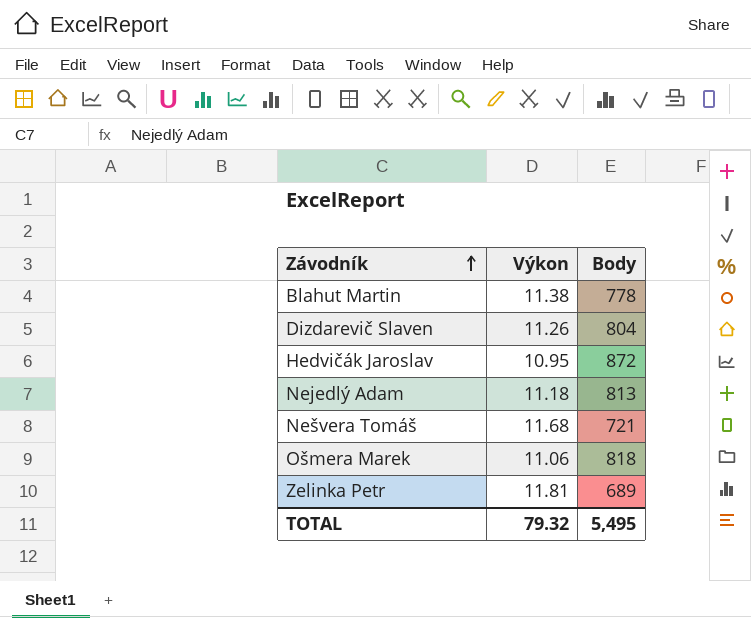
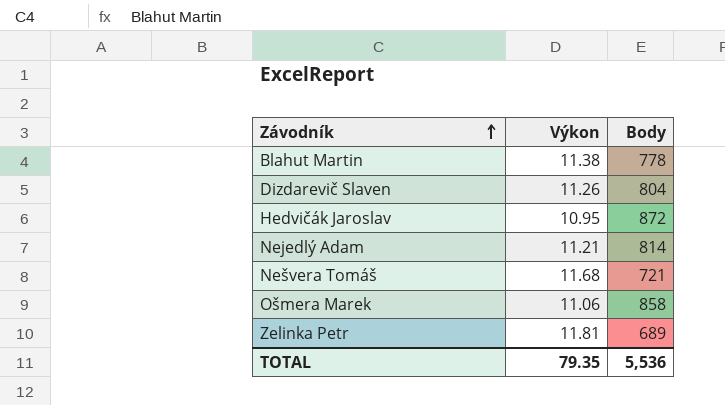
Nejedlý Adam | Výkon: 11.18 -> 11.21
Nejedlý Adam | Body: 813 -> 814
Ošmera Marek | Body: 818 -> 858
TOTAL | Výkon: 79.32 -> 79.35
TOTAL | Body: 5,495 -> 5,536

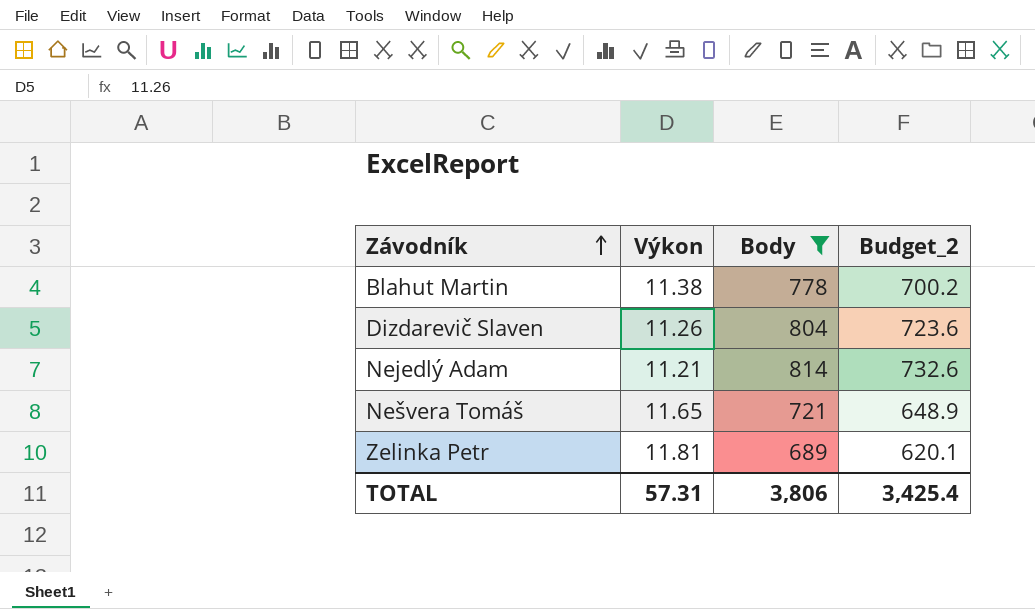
filter: none -> Body <= 814
column Budget_2 | formula: none -> [Body] * 0.9
Nešvera Tomáš | Výkon: 11.68 -> 11.65
TOTAL | Výkon: 79.35 -> 57.31
TOTAL | Body: 5,536 -> 3,806

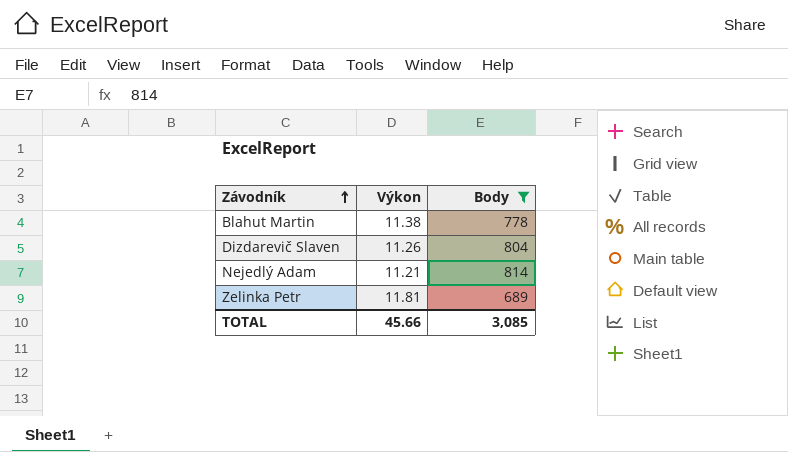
column Budget_2 | formula: [Body] * 0.9 -> none
row Nešvera Tomáš: 11.65 | 721 | 648.9 -> none
TOTAL | Výkon: 57.31 -> 45.66
TOTAL | Body: 3,806 -> 3,085

